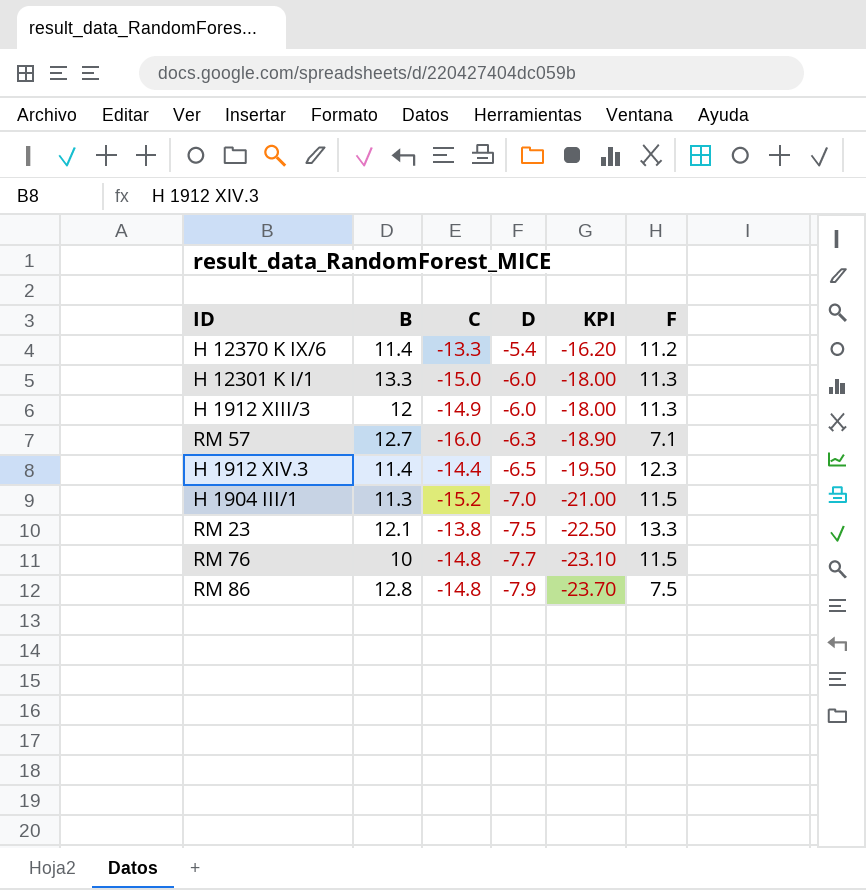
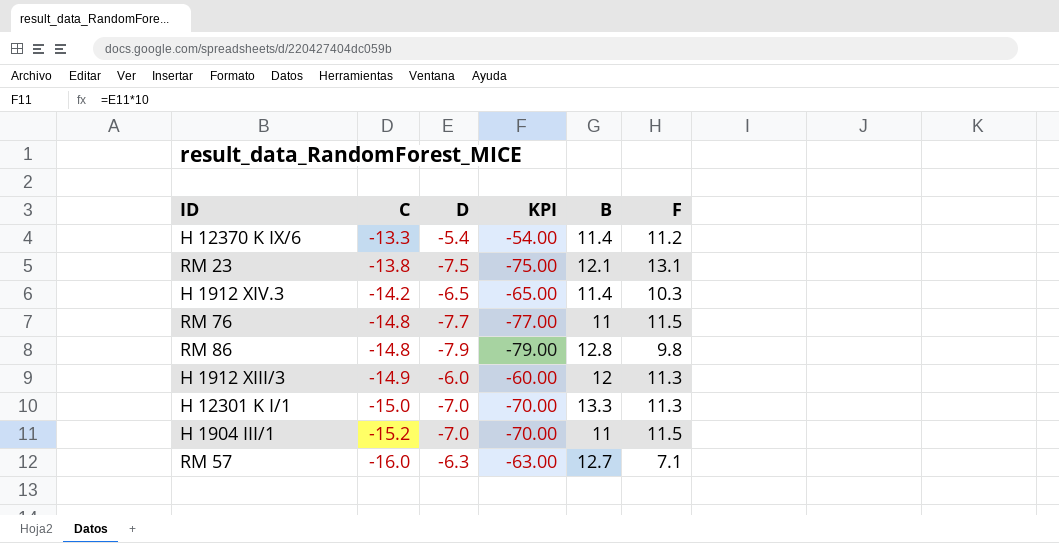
row order: D descending -> C descending
column KPI | formula: [D] * 3 -> [D] * 10
column B | position: 2 -> 5
RM 23 | F: 13.3 -> 13.1
H 1912 XIV.3 | C: -14.4 -> -14.2
H 1912 XIV.3 | F: 12.3 -> 10.3
RM 76 | B: 10 -> 11
RM 86 | F: 7.5 -> 9.8
H 12301 K I/1 | D: -6.0 -> -7.0
H 1904 III/1 | B: 11.3 -> 11

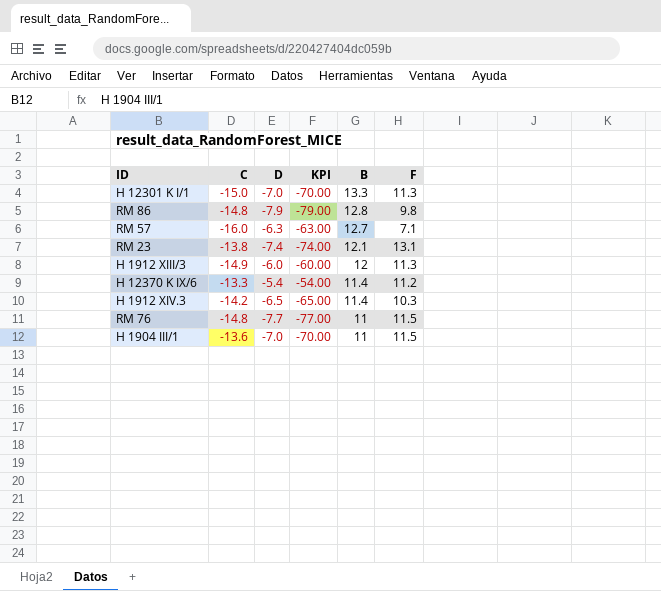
row order: C descending -> B descending
RM 23 | D: -7.5 -> -7.4
RM 23 | KPI: -75.00 -> -74.00
H 1904 III/1 | C: -15.2 -> -13.6

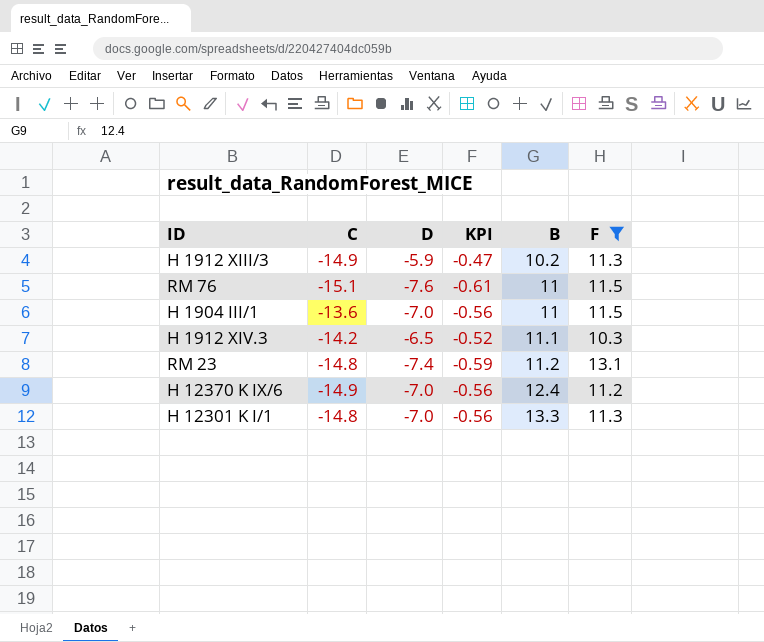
filter: none -> F >= 10.3
row order: B descending -> B ascending
column KPI | formula: [D] * 10 -> [D] * 0.08
H 1912 XIII/3 | D: -6.0 -> -5.9
H 1912 XIII/3 | B: 12 -> 10.2
RM 76 | C: -14.8 -> -15.1
RM 76 | D: -7.7 -> -7.6
H 1912 XIV.3 | B: 11.4 -> 11.1
RM 23 | C: -13.8 -> -14.8
RM 23 | B: 12.1 -> 11.2
H 12370 K IX/6 | C: -13.3 -> -14.9
H 12370 K IX/6 | D: -5.4 -> -7.0
H 12370 K IX/6 | B: 11.4 -> 12.4
H 12301 K I/1 | C: -15.0 -> -14.8

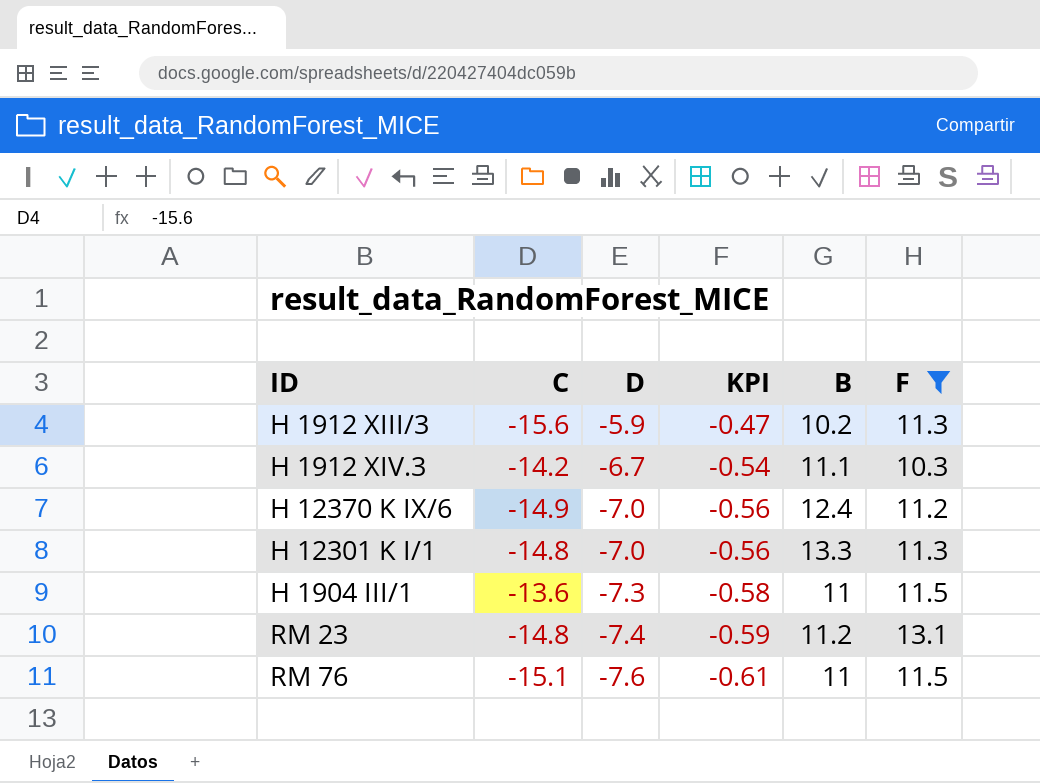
row order: B ascending -> D descending
H 1912 XIII/3 | C: -14.9 -> -15.6
H 1912 XIV.3 | D: -6.5 -> -6.7
H 1912 XIV.3 | KPI: -0.52 -> -0.54
H 1904 III/1 | D: -7.0 -> -7.3
H 1904 III/1 | KPI: -0.56 -> -0.58

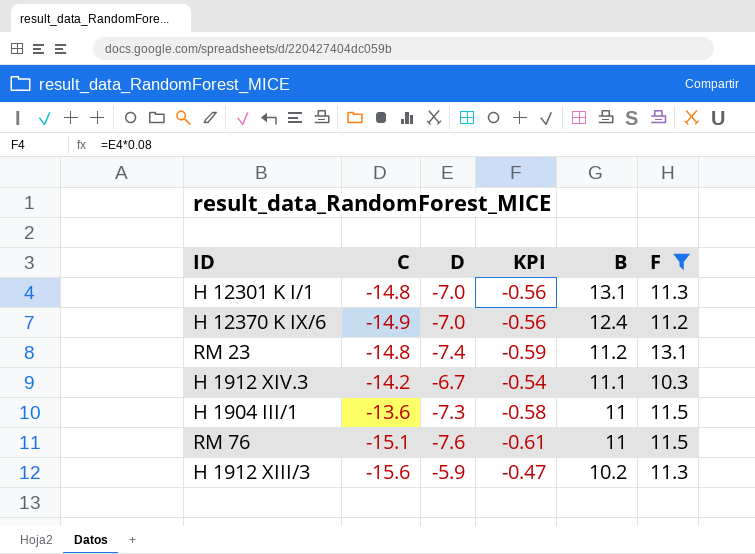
row order: D descending -> B descending
H 12301 K I/1 | B: 13.3 -> 13.1

